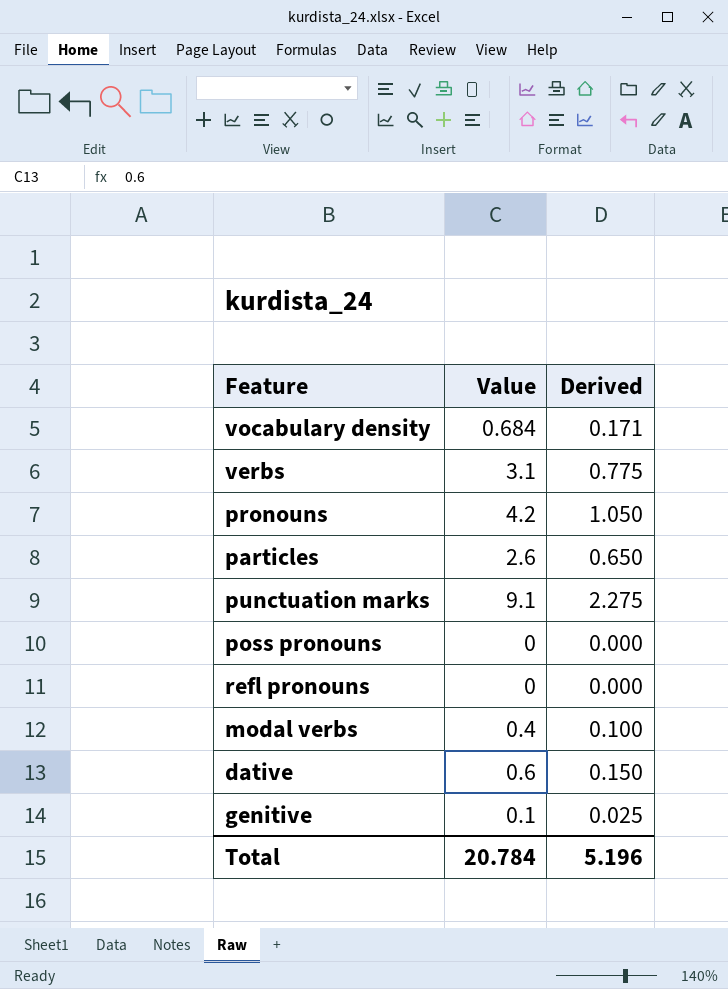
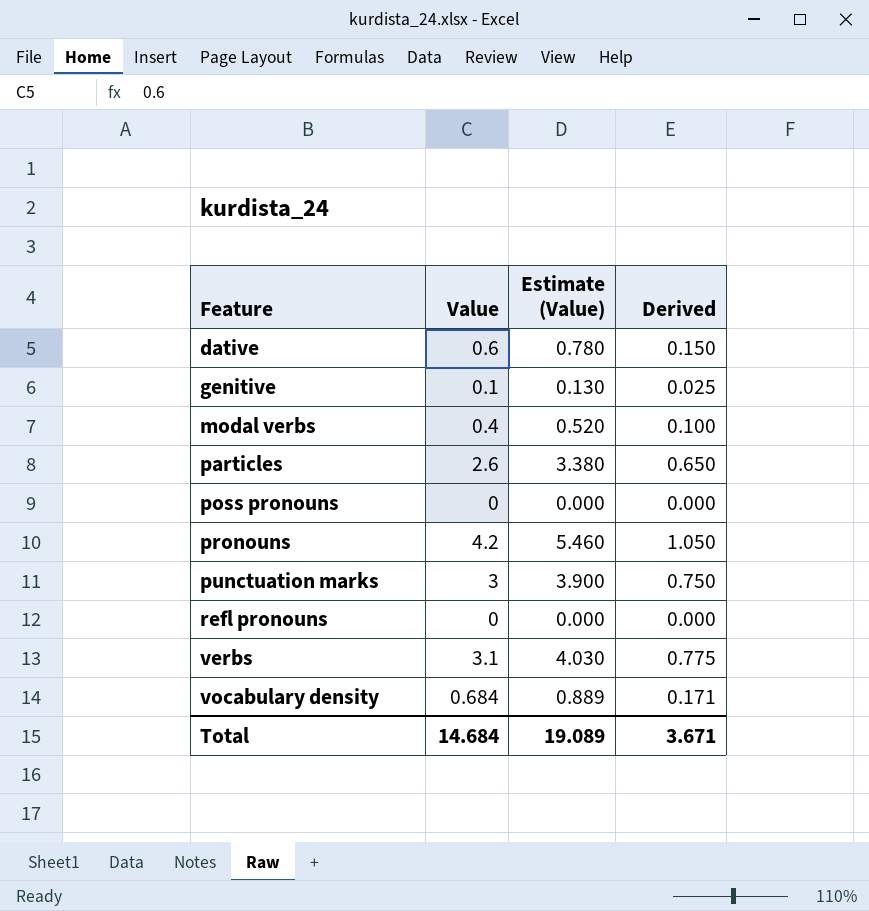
row order: none -> Feature ascending
column Estimate (Value) | formula: none -> [Value] * 1.3
punctuation marks | Value: 9.1 -> 3
punctuation marks | Derived: 2.275 -> 0.750
Total | Value: 20.784 -> 14.684
Total | Derived: 5.196 -> 3.671

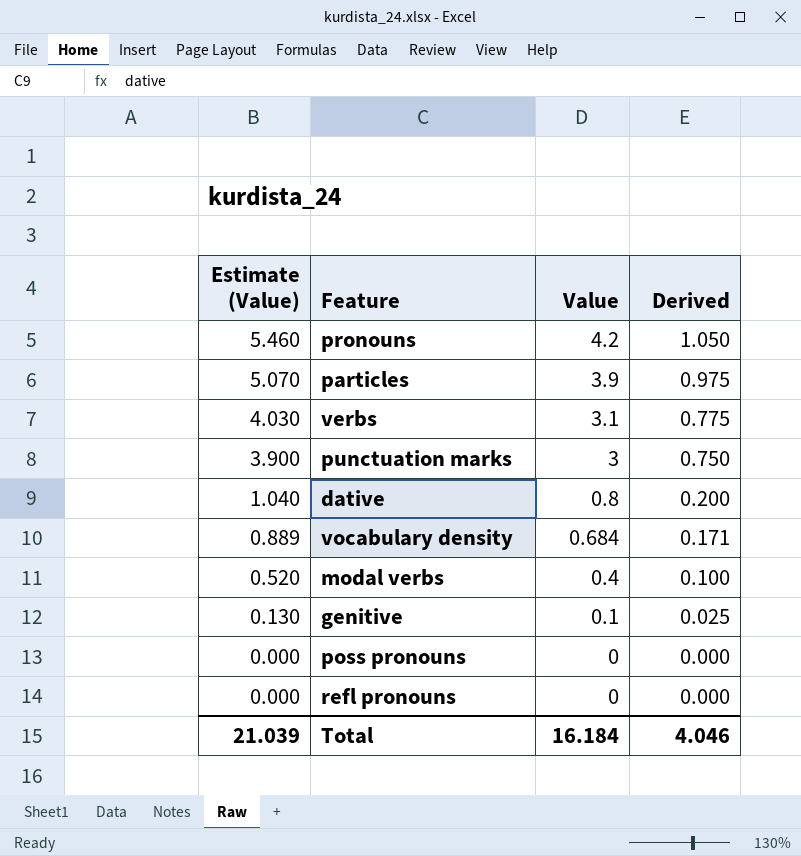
row order: Feature ascending -> Estimate (Value) descending
column Estimate (Value) | position: 3 -> 1
particles | Estimate (Value): 3.380 -> 5.070
particles | Value: 2.6 -> 3.9
particles | Derived: 0.650 -> 0.975
dative | Estimate (Value): 0.780 -> 1.040
dative | Value: 0.6 -> 0.8
dative | Derived: 0.150 -> 0.200
Total | Estimate (Value): 19.089 -> 21.039
Total | Value: 14.684 -> 16.184
Total | Derived: 3.671 -> 4.046

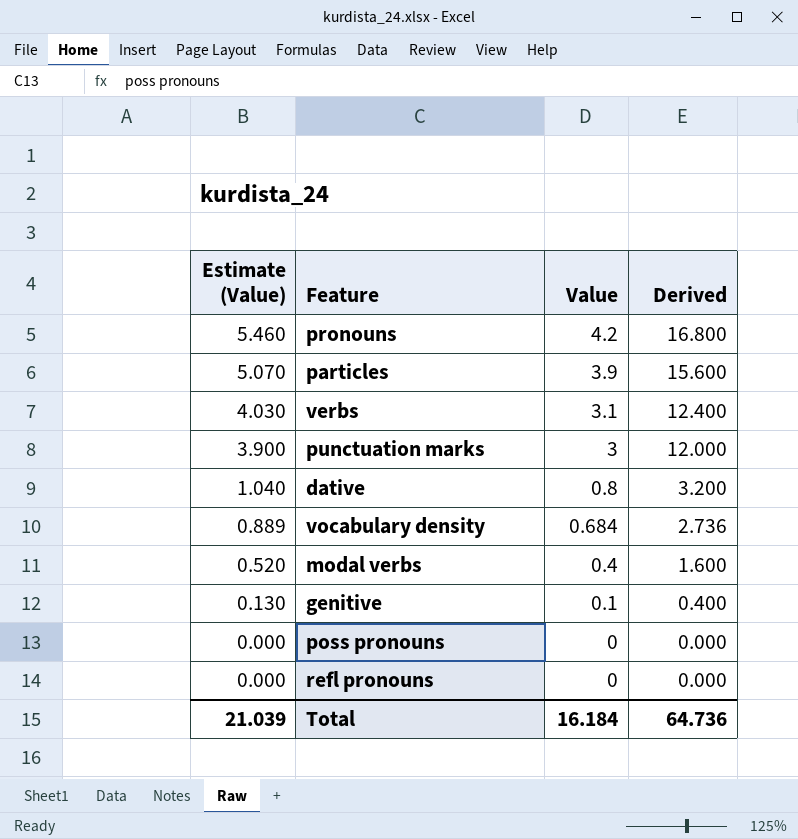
column Derived | formula: [Value] * 0.25 -> [Value] * 4
Total | Derived: 4.046 -> 64.736

